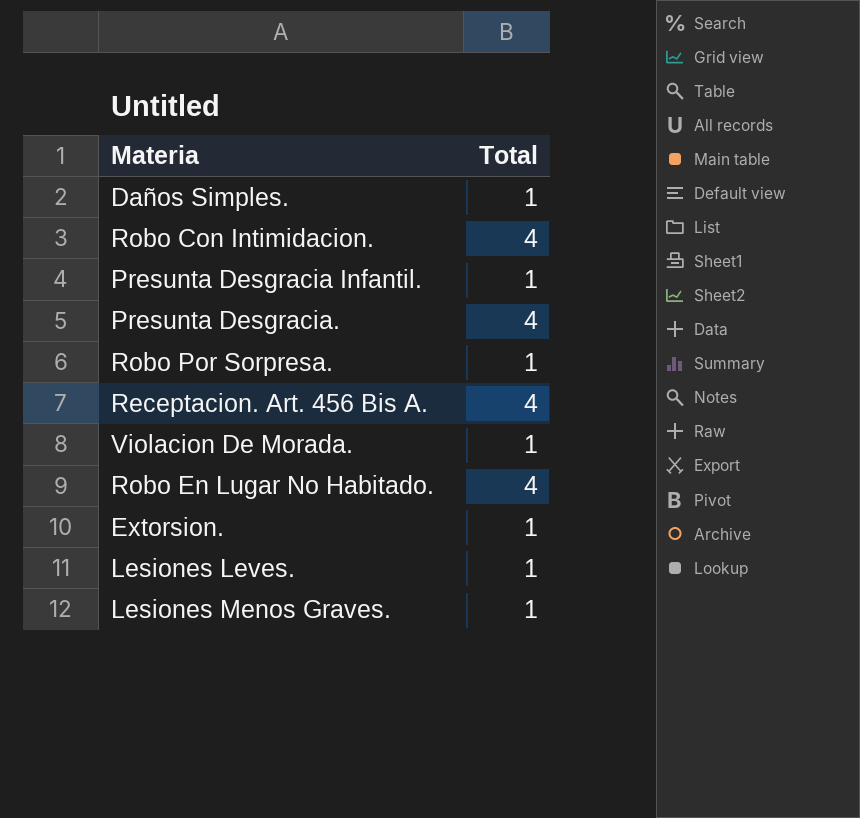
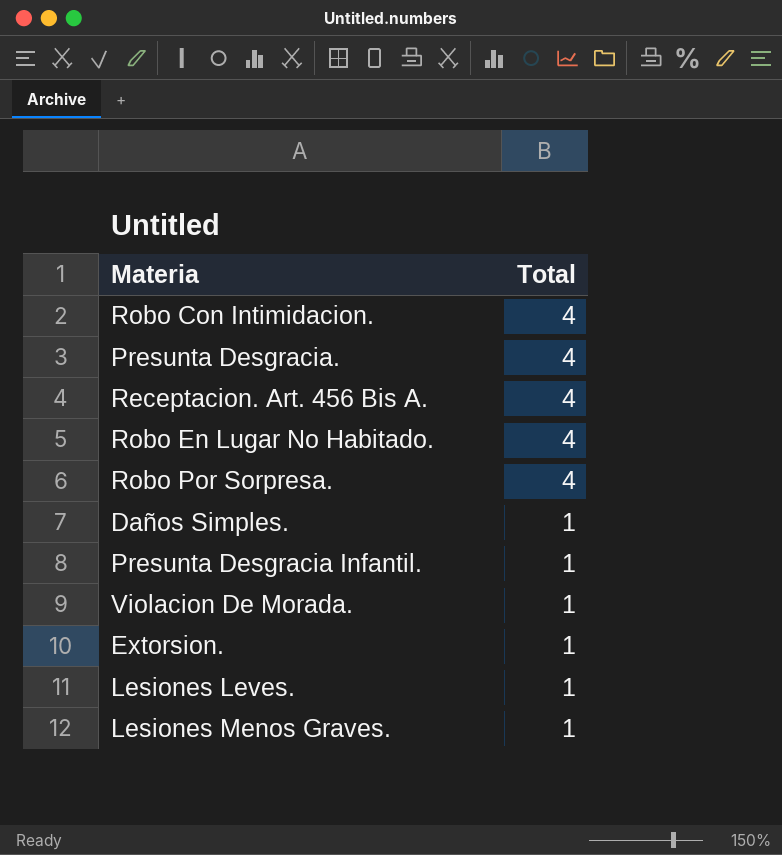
row order: none -> Total descending
Robo Por Sorpresa. | Total: 1 -> 4

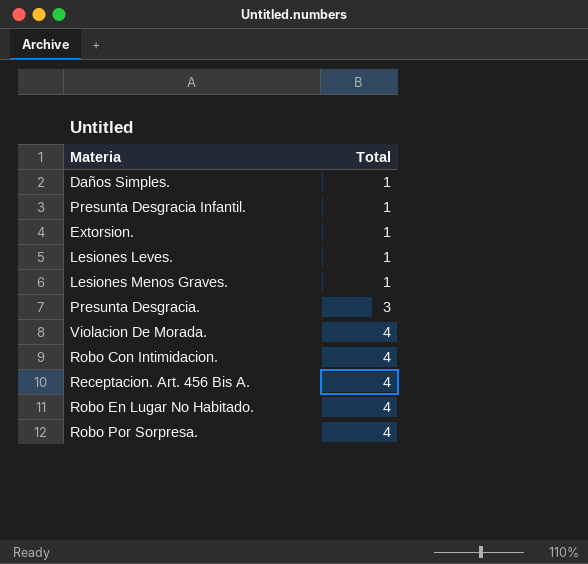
row order: Total descending -> Total ascending
Presunta Desgracia. | Total: 4 -> 3
Violacion De Morada. | Total: 1 -> 4

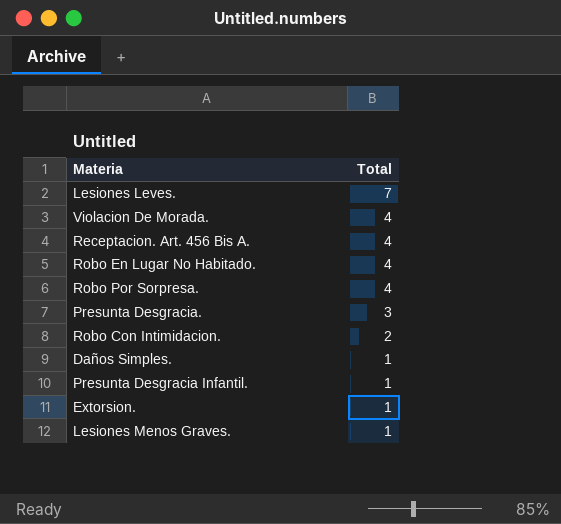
row order: Total ascending -> Total descending
Lesiones Leves. | Total: 1 -> 7
Robo Con Intimidacion. | Total: 4 -> 2

